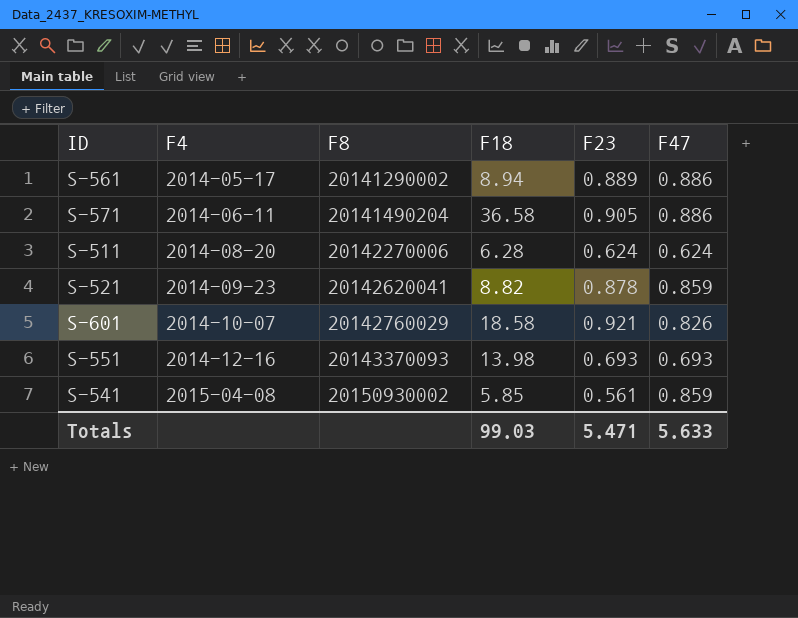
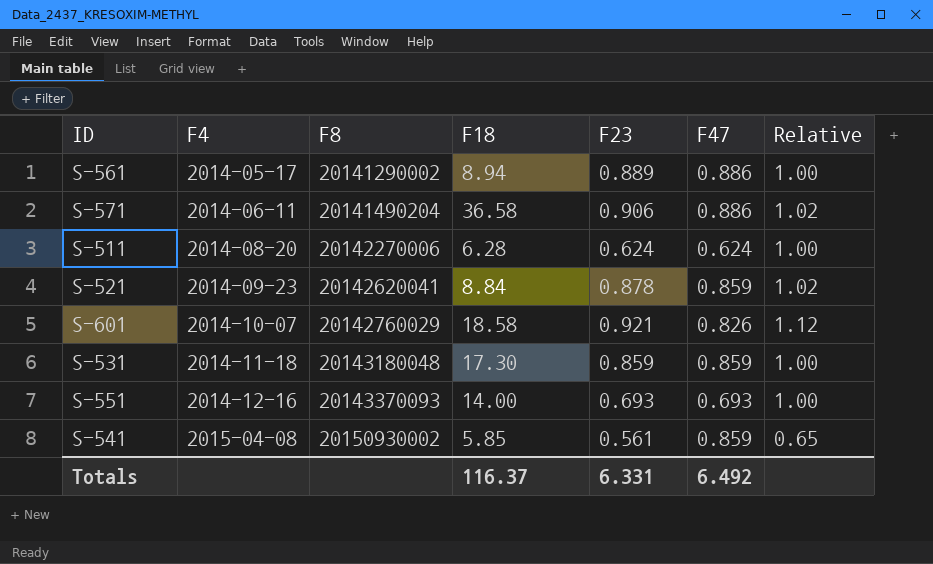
column Relative | formula: none -> [F23] / [F47]
S-571 | F23: 0.905 -> 0.906
S-521 | F18: 8.82 -> 8.84
row S-531: none -> 2014-11-18 | 20143180048 | 17.30 | 0.859 | 0.859 | 1.00
S-551 | F18: 13.98 -> 14.00
Totals | F18: 99.03 -> 116.37
Totals | F23: 5.471 -> 6.331
Totals | F47: 5.633 -> 6.492

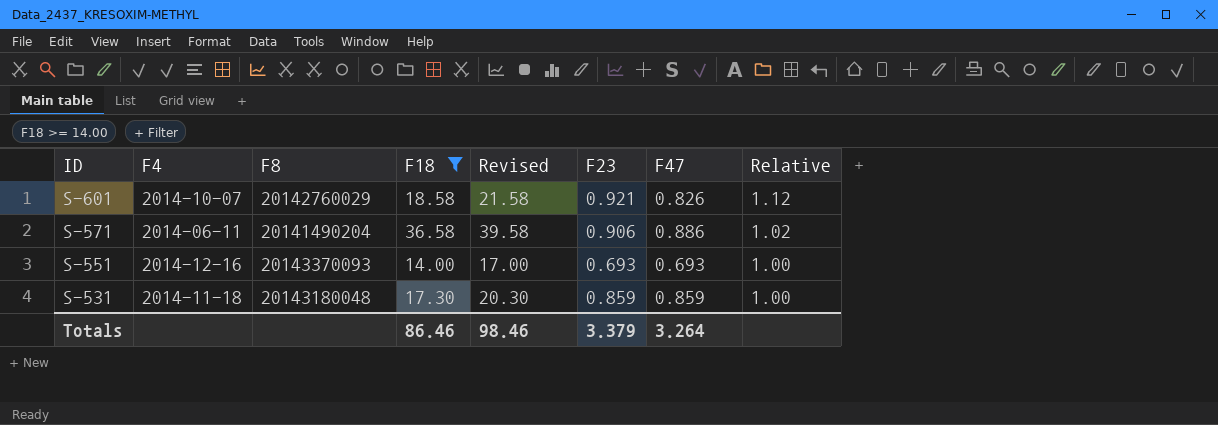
filter: none -> F18 >= 14.00
row order: F4 ascending -> ID descending
column Revised | formula: none -> [F18] + 3
Totals | F18: 116.37 -> 86.46
Totals | F23: 6.331 -> 3.379
Totals | F47: 6.492 -> 3.264

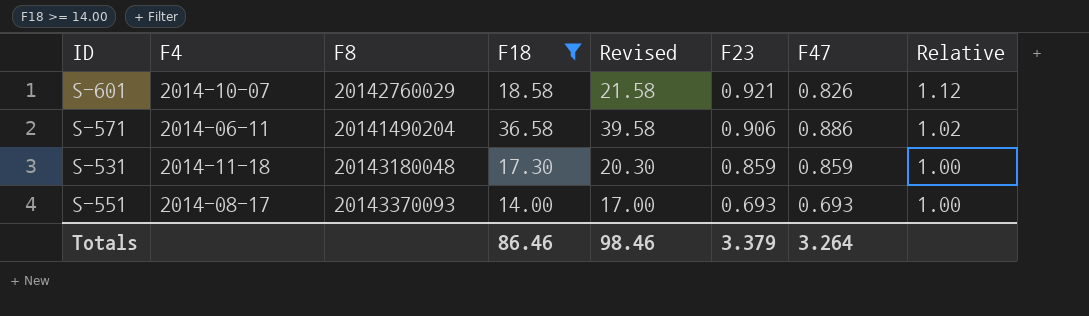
row order: ID descending -> F23 descending
S-551 | F4: 2014-12-16 -> 2014-08-17

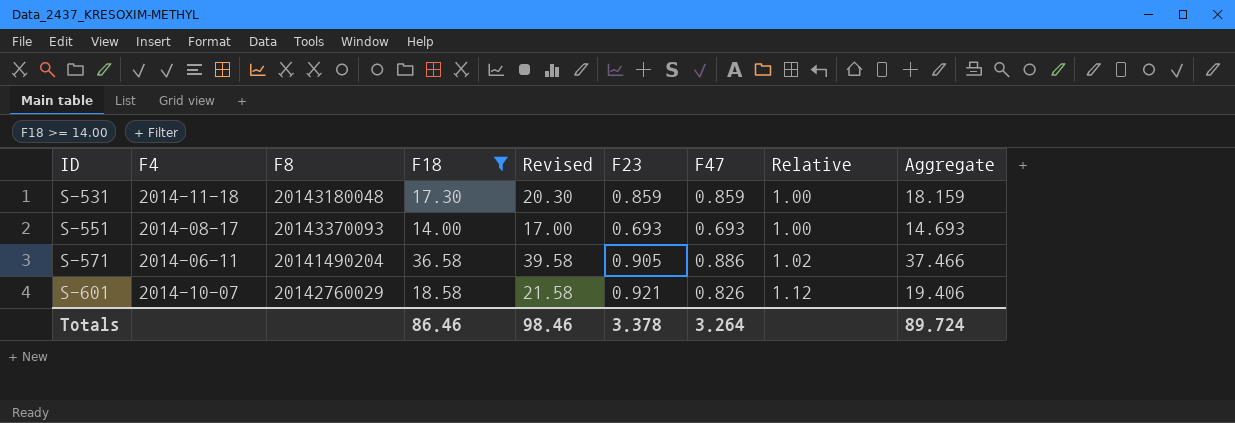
row order: F23 descending -> ID ascending
column Aggregate | formula: none -> [F18] + [F47]
S-571 | F23: 0.906 -> 0.905
Totals | F23: 3.379 -> 3.378

